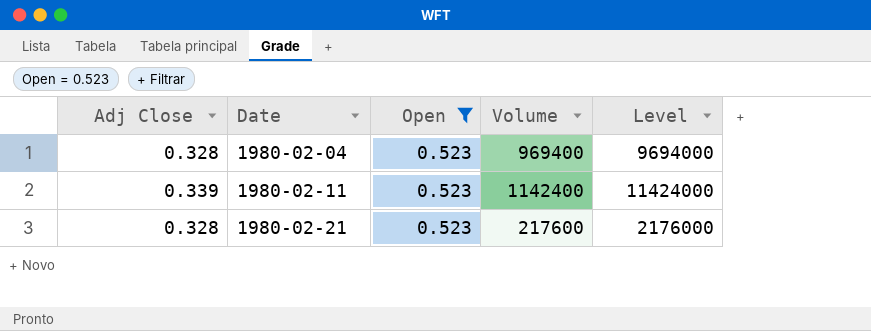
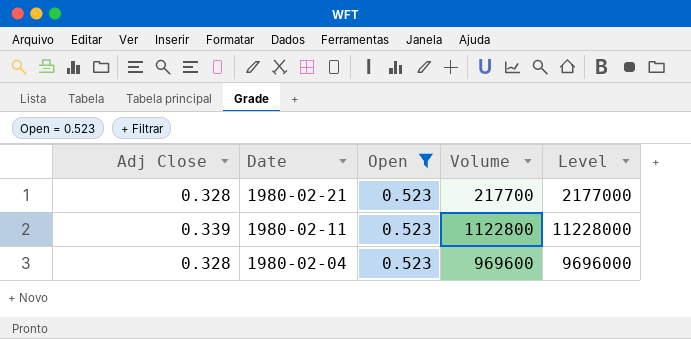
row order: Date ascending -> Date descending
1980-02-21 | Volume: 217600 -> 217700
1980-02-21 | Level: 2176000 -> 2177000
1980-02-11 | Volume: 1142400 -> 1122800
1980-02-11 | Level: 11424000 -> 11228000
1980-02-04 | Volume: 969400 -> 969600
1980-02-04 | Level: 9694000 -> 9696000

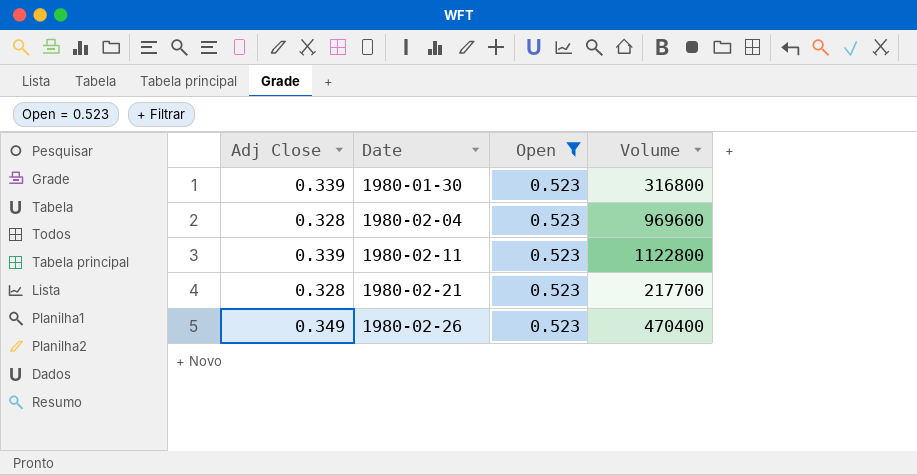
row order: Date descending -> Date ascending
column Level | formula: [Volume] * 10 -> none
row 1980-01-30: none -> 0.339 | 0.523 | 316800
row 1980-02-26: none -> 0.349 | 0.523 | 470400

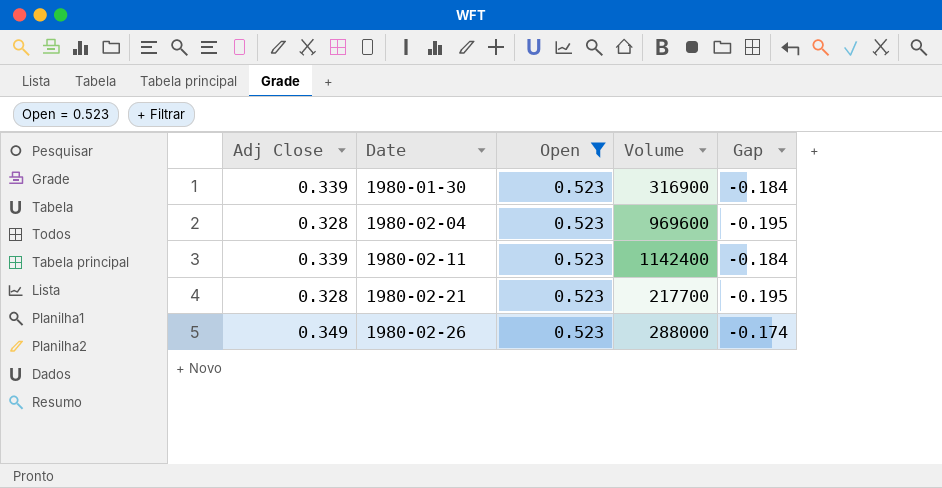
column Gap | formula: none -> [Adj Close] - [Open]
1980-01-30 | Volume: 316800 -> 316900
1980-02-11 | Volume: 1122800 -> 1142400
1980-02-26 | Volume: 470400 -> 288000

